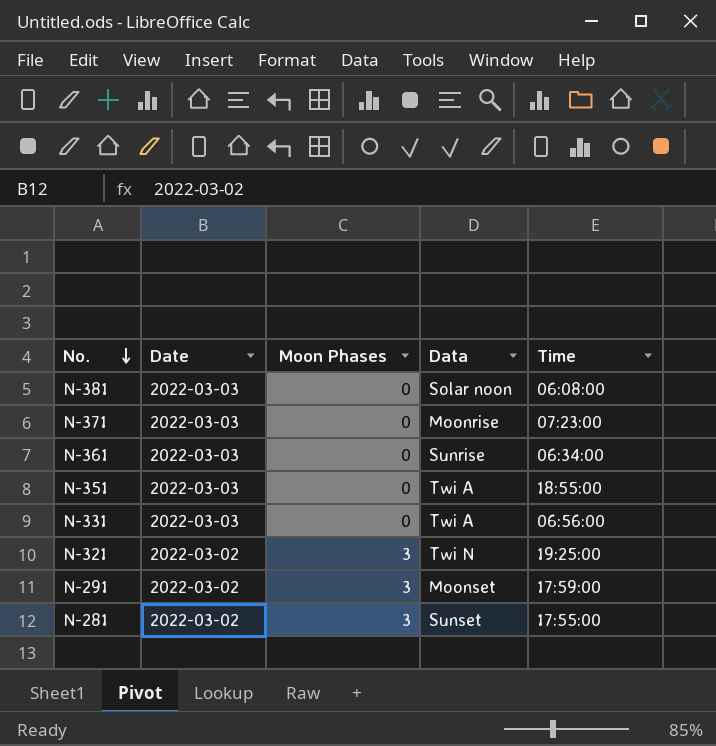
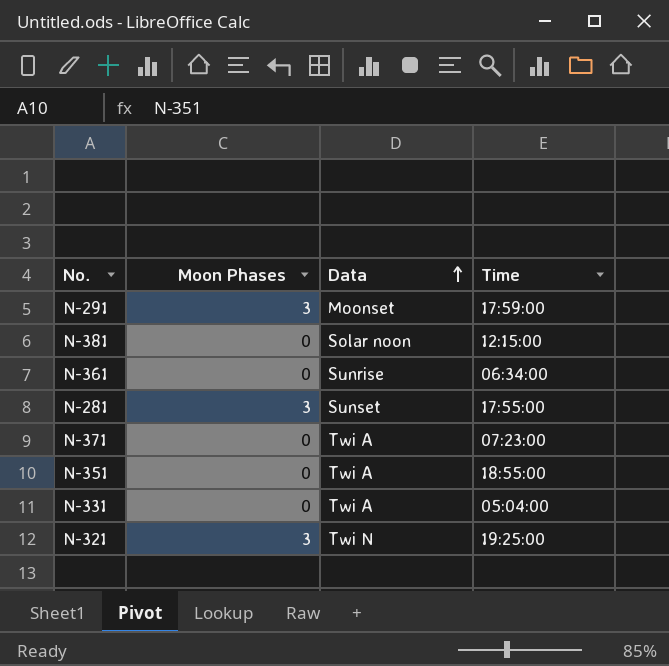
row order: No. descending -> Data ascending
column Date | position: 2 -> none
N-381 | Time: 06:08:00 -> 12:15:00
N-371 | Data: Moonrise -> Twi A
N-331 | Time: 06:56:00 -> 05:04:00

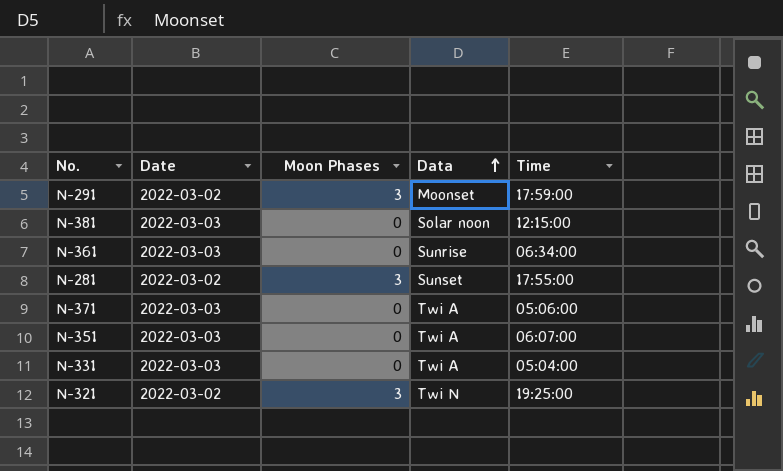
column Date | position: none -> 2
N-371 | Time: 07:23:00 -> 05:06:00
N-351 | Time: 18:55:00 -> 06:07:00

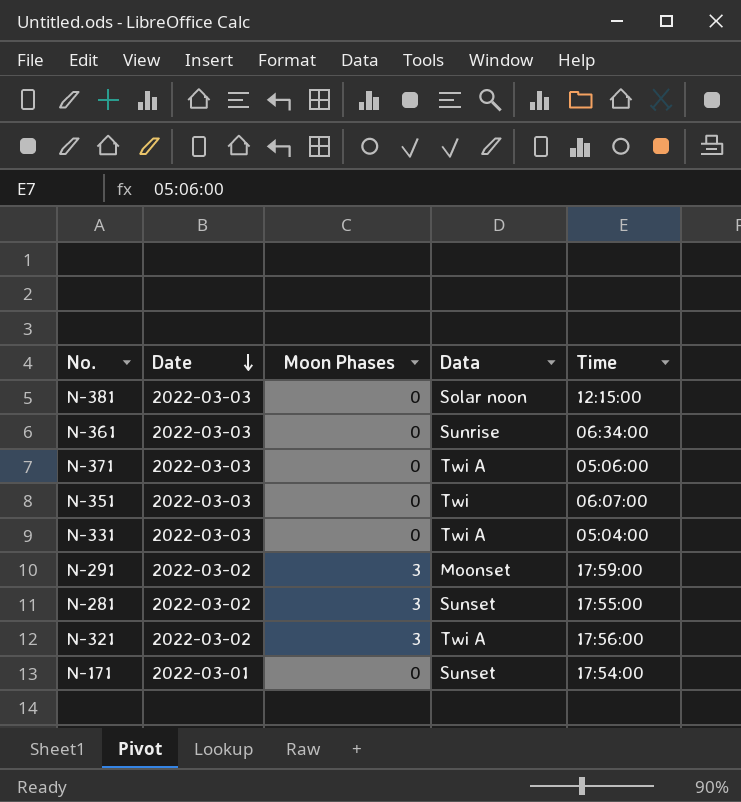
row order: Data ascending -> Date descending
N-351 | Data: Twi A -> Twi
N-321 | Data: Twi N -> Twi A
N-321 | Time: 19:25:00 -> 17:56:00
row N-171: none -> 2022-03-01 | 0 | Sunset | 17:54:00

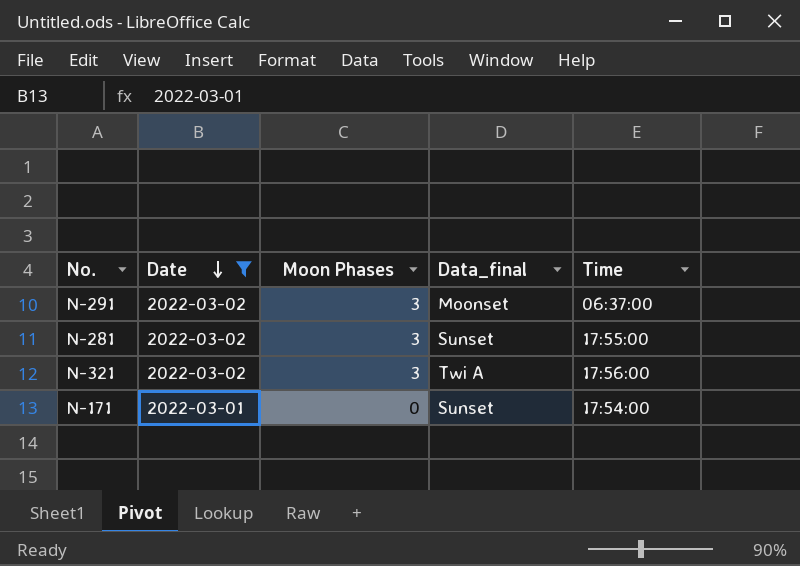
filter: none -> Date != 2022-03-03
column name: Data -> Data_final
N-291 | Time: 17:59:00 -> 06:37:00

